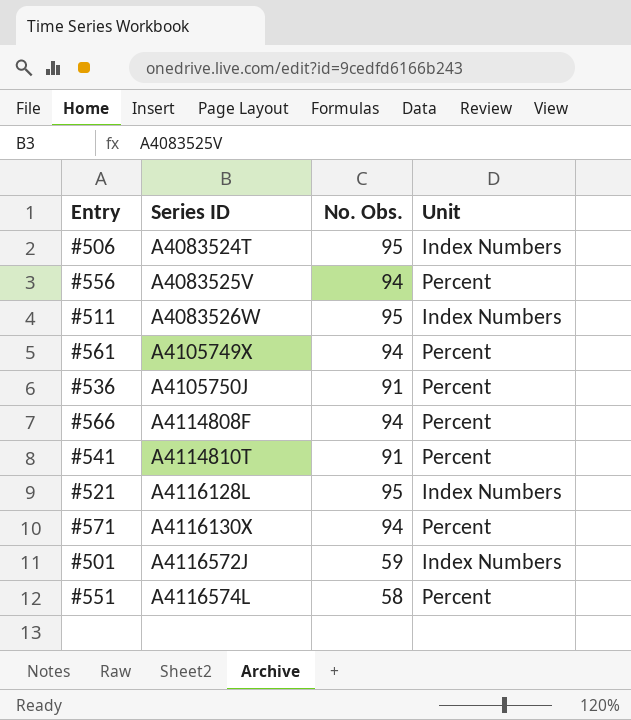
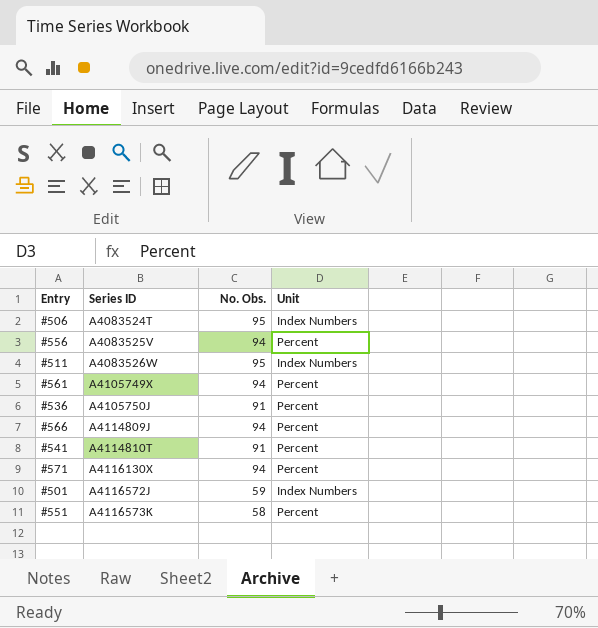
row #521: A4116128L | 95 | Index Numbers -> none
#566 | Series ID: A4114808F -> A4114809J
#551 | Series ID: A4116574L -> A4116573K

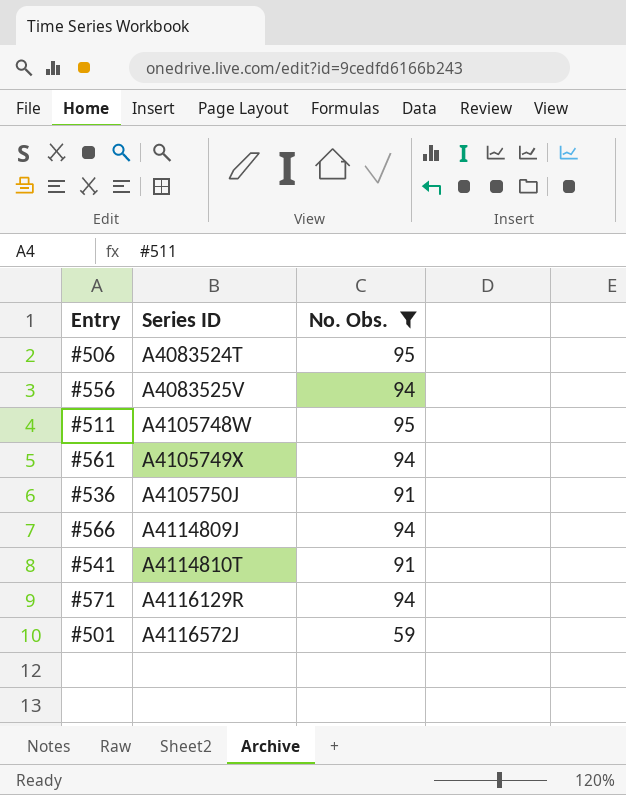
filter: none -> No. Obs. != 58
column Unit | position: 4 -> none
#511 | Series ID: A4083526W -> A4105748W
#571 | Series ID: A4116130X -> A4116129R

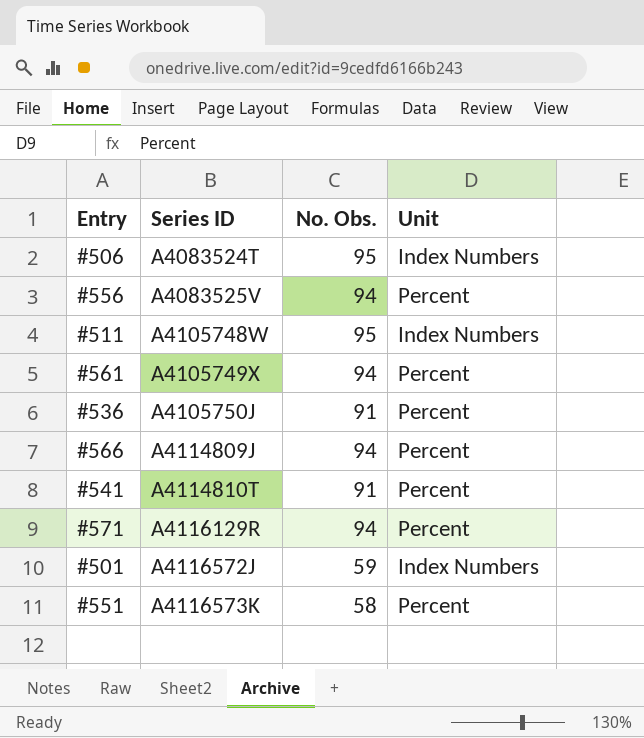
filter: No. Obs. != 58 -> none
column Unit | position: none -> 4

